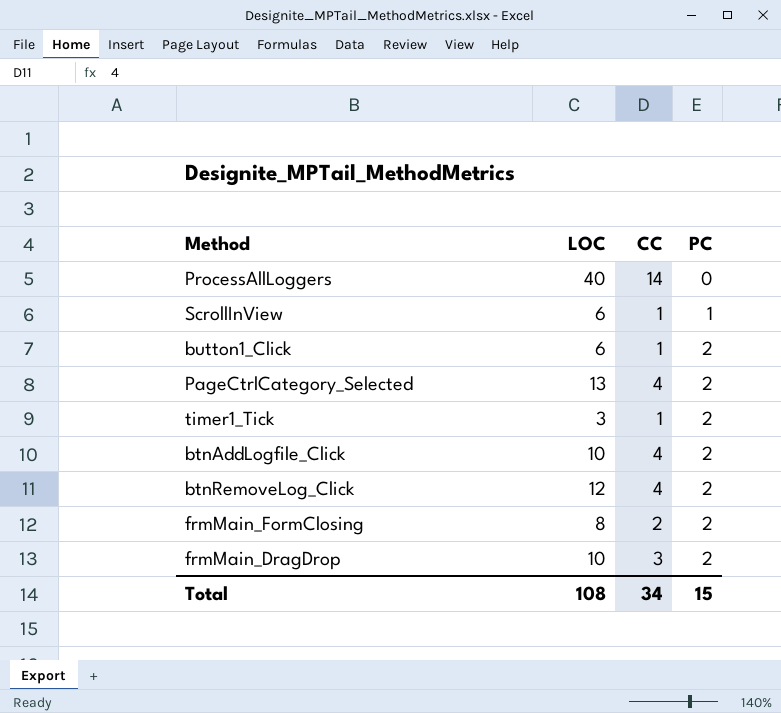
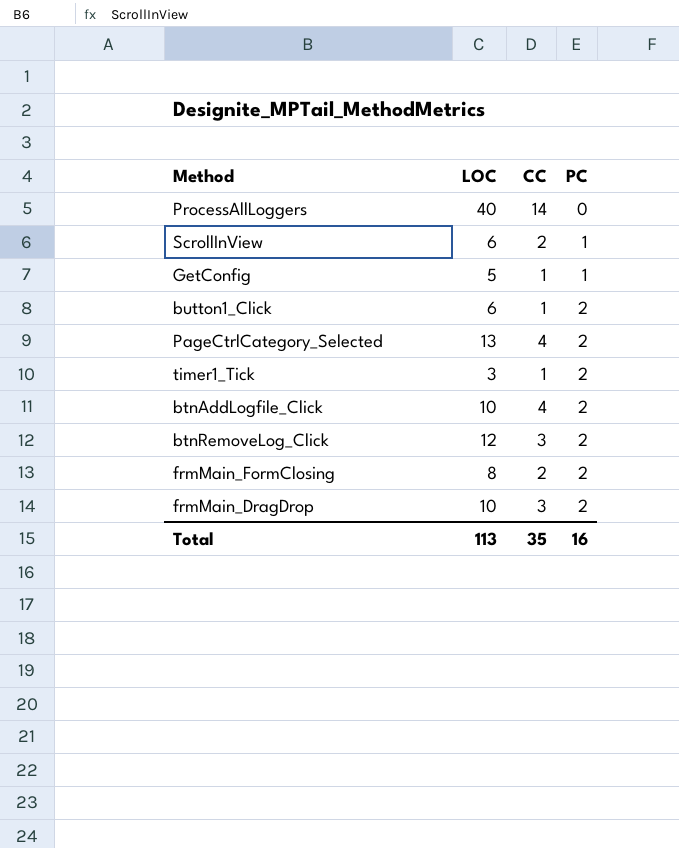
ScrollInView | CC: 1 -> 2
row GetConfig: none -> 5 | 1 | 1
btnRemoveLog_Click | CC: 4 -> 3
Total | LOC: 108 -> 113
Total | CC: 34 -> 35
Total | PC: 15 -> 16

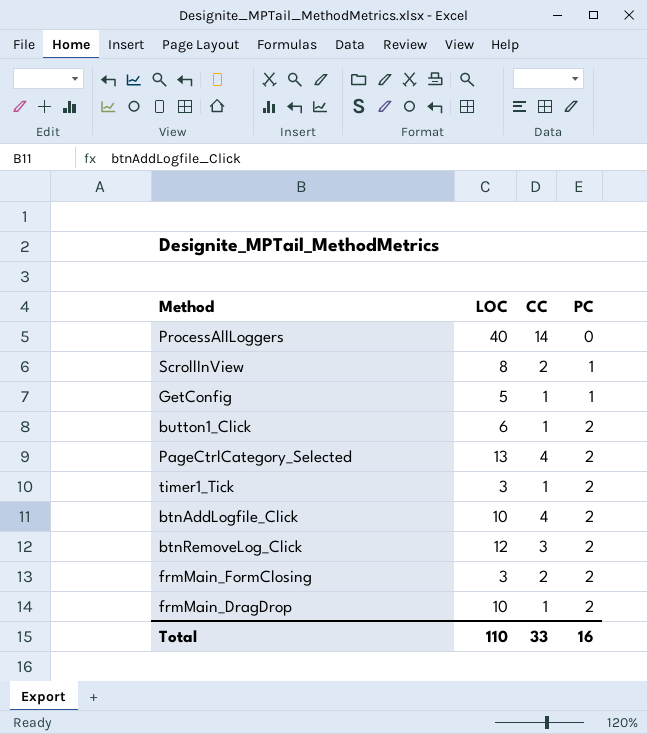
ScrollInView | LOC: 6 -> 8
frmMain_FormClosing | LOC: 8 -> 3
frmMain_DragDrop | CC: 3 -> 1
Total | LOC: 113 -> 110
Total | CC: 35 -> 33

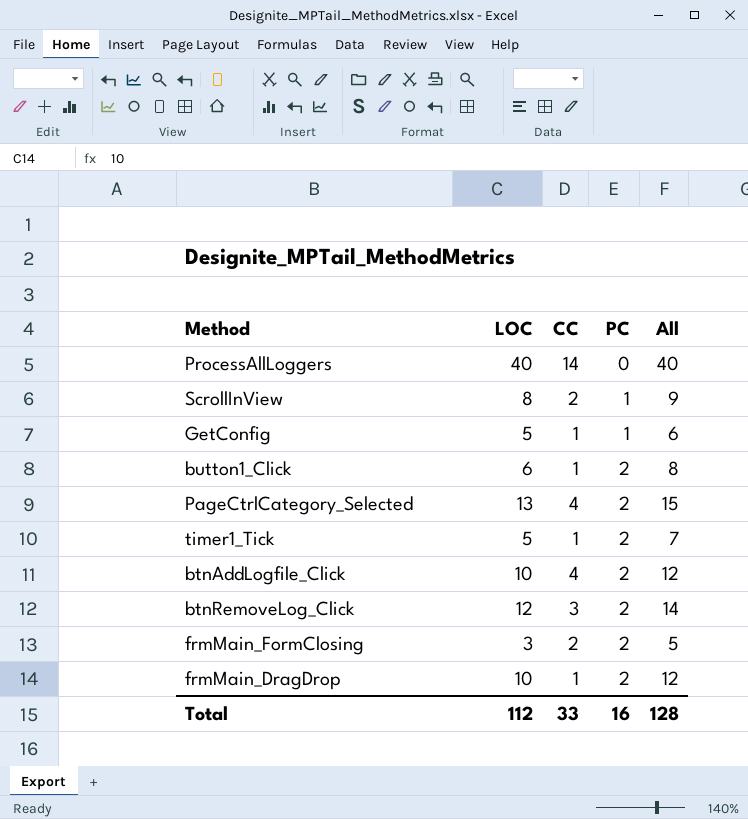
column All | formula: none -> [LOC] + [PC]
timer1_Tick | LOC: 3 -> 5
Total | LOC: 110 -> 112

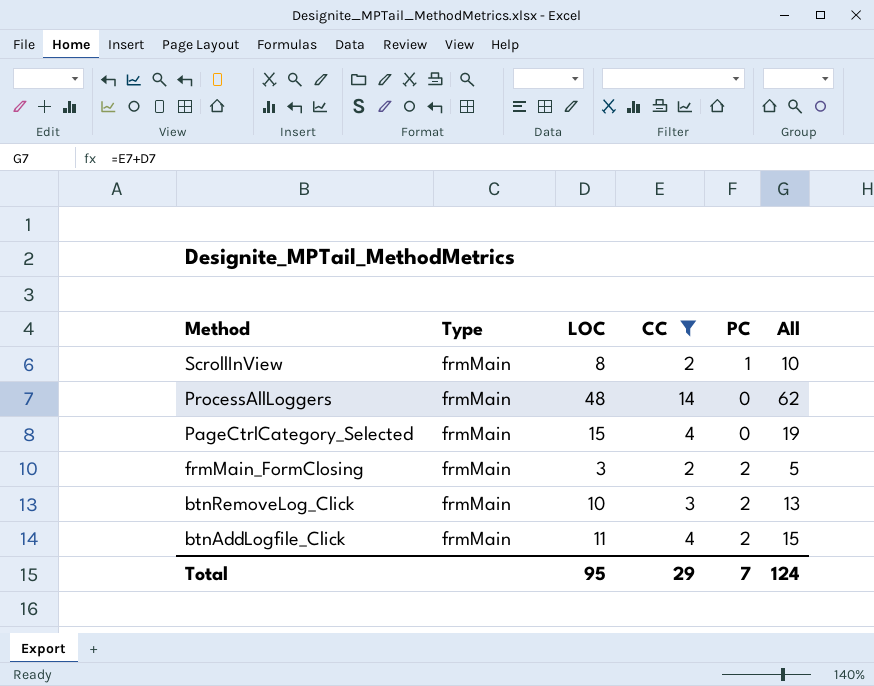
filter: none -> CC != 1
row order: PC ascending -> Method descending
column Type | position: none -> 2
column All | formula: [LOC] + [PC] -> [LOC] + [CC]
ProcessAllLoggers | LOC: 40 -> 48
PageCtrlCategory_Selected | LOC: 13 -> 15
PageCtrlCategory_Selected | PC: 2 -> 0
btnRemoveLog_Click | LOC: 12 -> 10
btnAddLogfile_Click | LOC: 10 -> 11
Total | LOC: 112 -> 95
Total | CC: 33 -> 29
Total | PC: 16 -> 7
Total | All: 128 -> 124

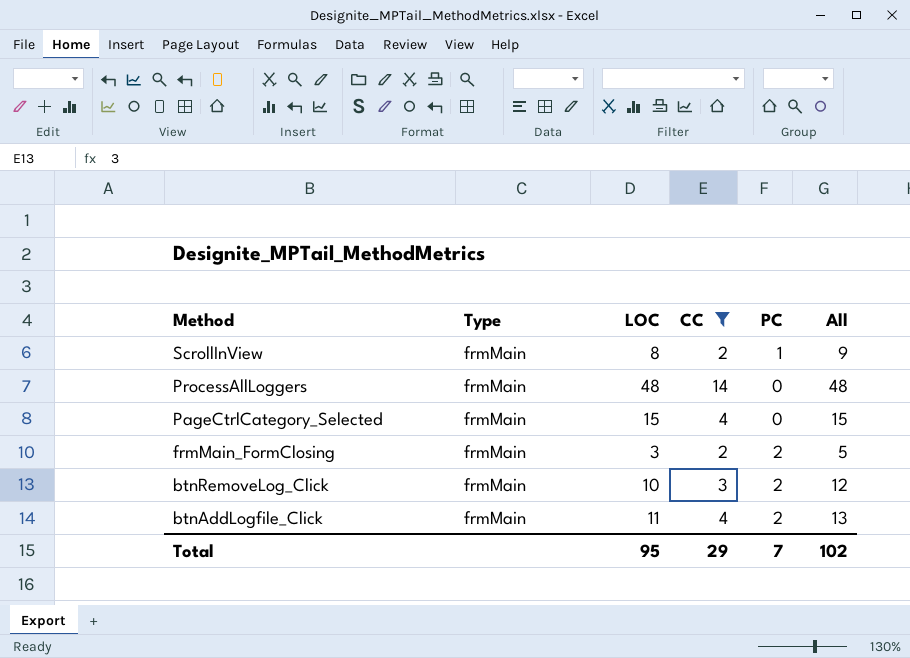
column All | formula: [LOC] + [CC] -> [LOC] + [PC]
Total | All: 124 -> 102

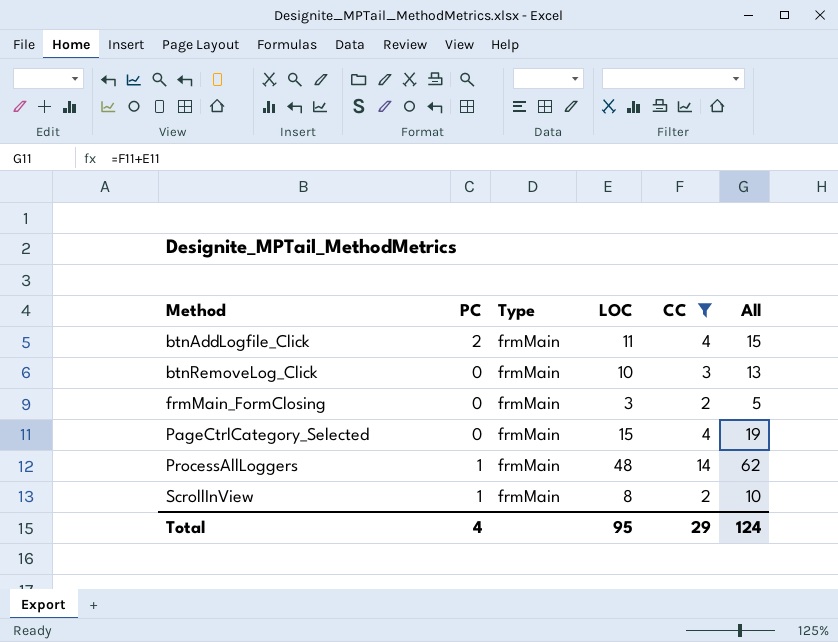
row order: Method descending -> Method ascending
column PC | position: 5 -> 2
column All | formula: [LOC] + [PC] -> [LOC] + [CC]
btnRemoveLog_Click | PC: 2 -> 0
frmMain_FormClosing | PC: 2 -> 0
ProcessAllLoggers | PC: 0 -> 1
Total | PC: 7 -> 4
Total | All: 102 -> 124

